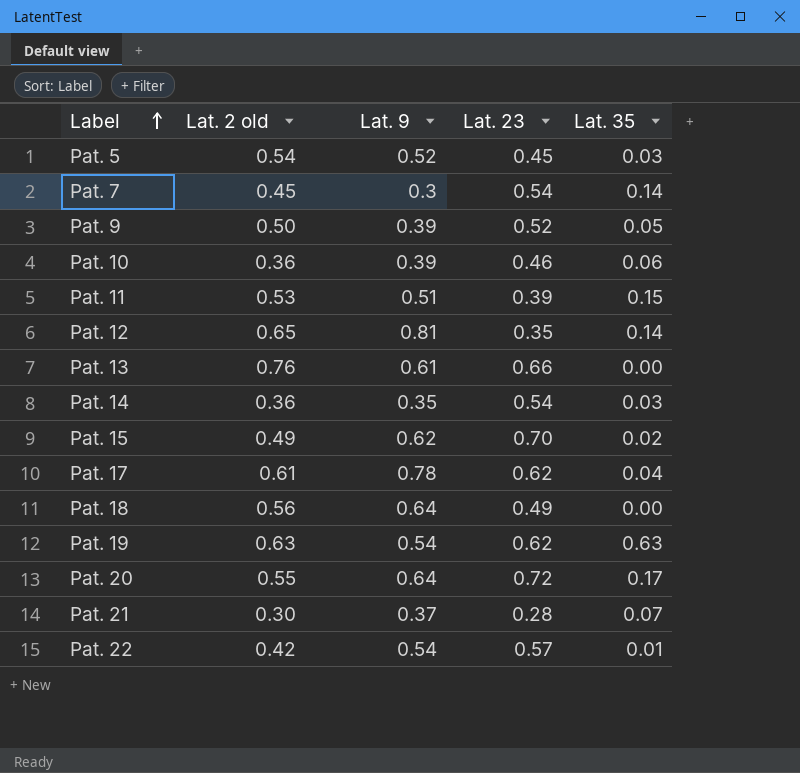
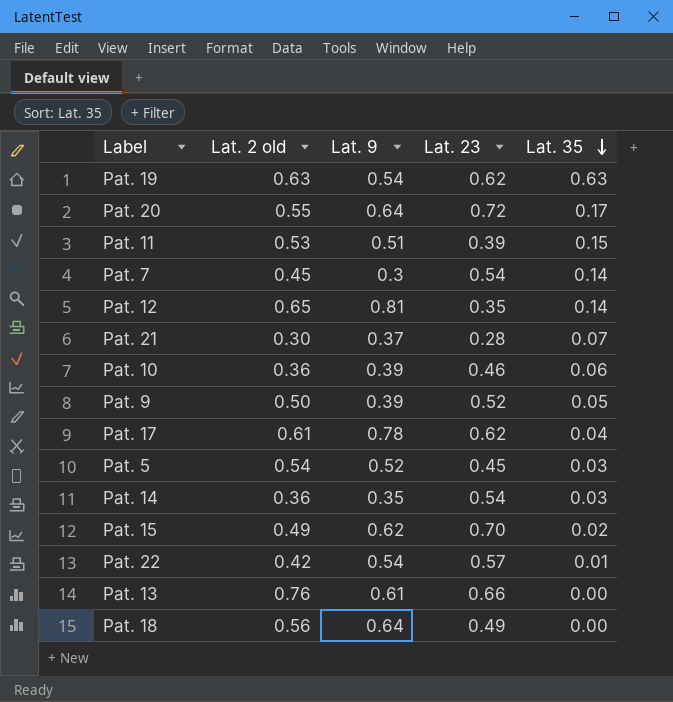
row order: Label ascending -> Lat. 35 descending

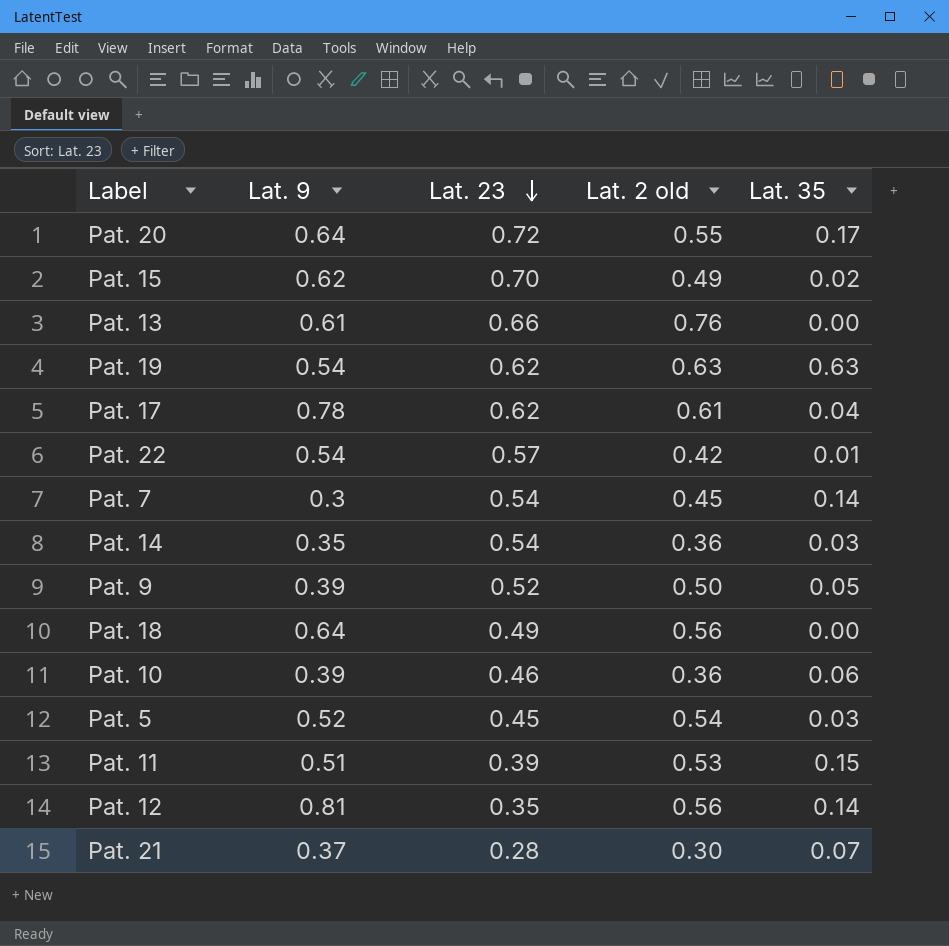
row order: Lat. 35 descending -> Lat. 23 descending
column Lat. 2 old | position: 2 -> 4
Pat. 12 | Lat. 2 old: 0.65 -> 0.56

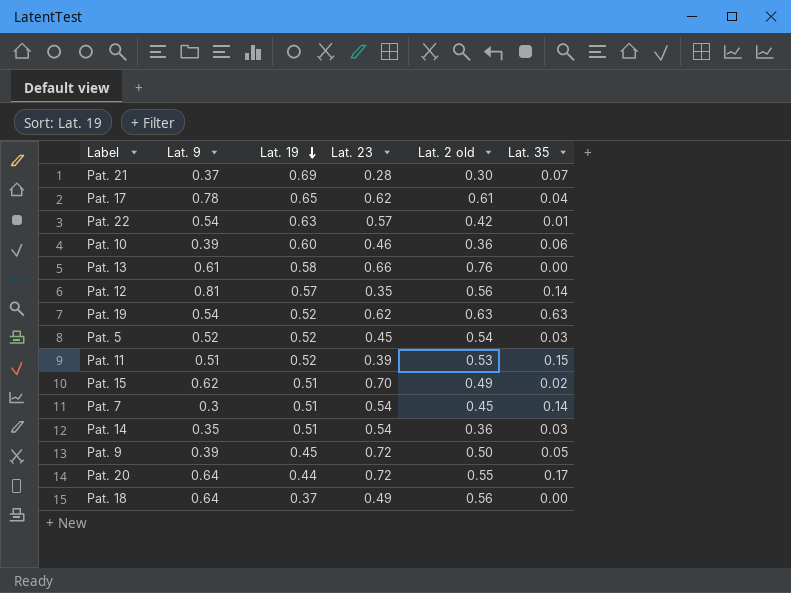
row order: Lat. 23 descending -> Lat. 19 descending
column Lat. 19 | position: none -> 3
Pat. 9 | Lat. 23: 0.52 -> 0.72

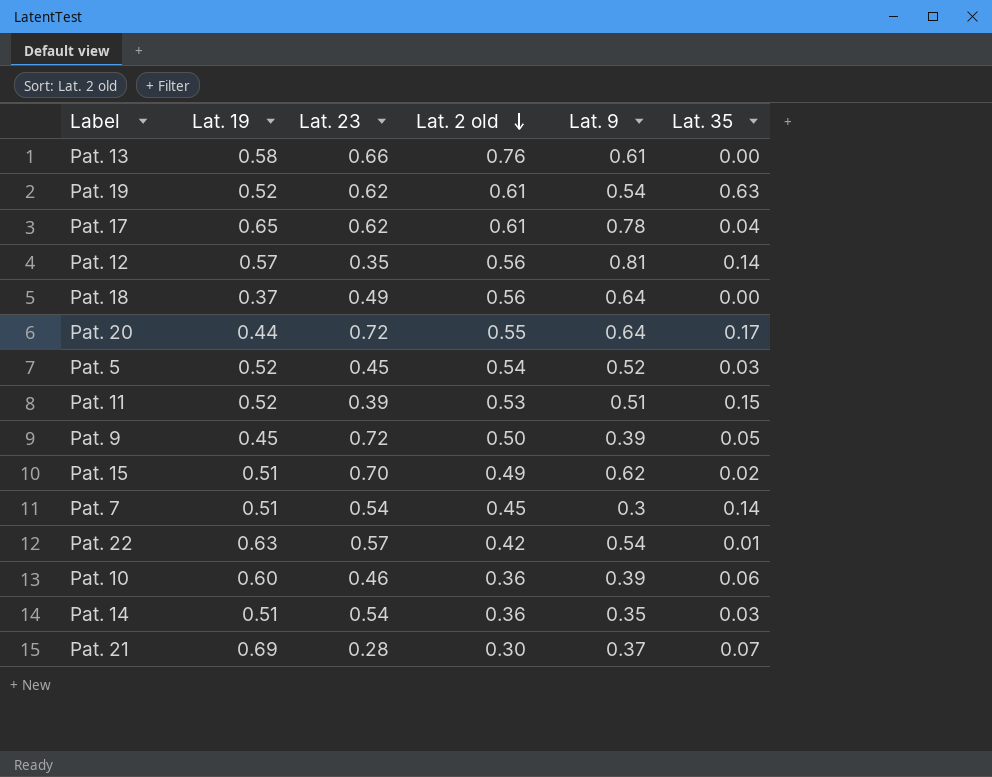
row order: Lat. 19 descending -> Lat. 2 old descending
column Lat. 9 | position: 2 -> 5
Pat. 19 | Lat. 2 old: 0.63 -> 0.61

